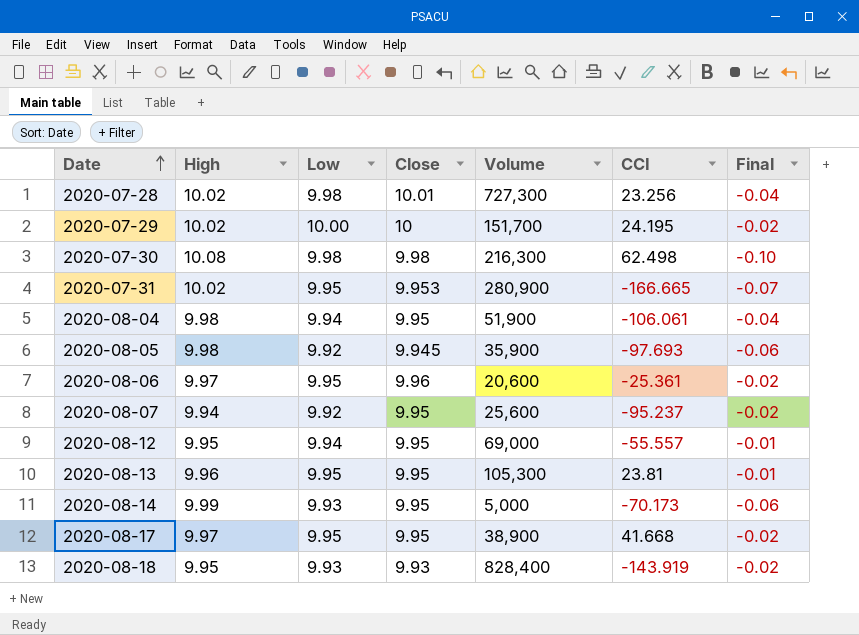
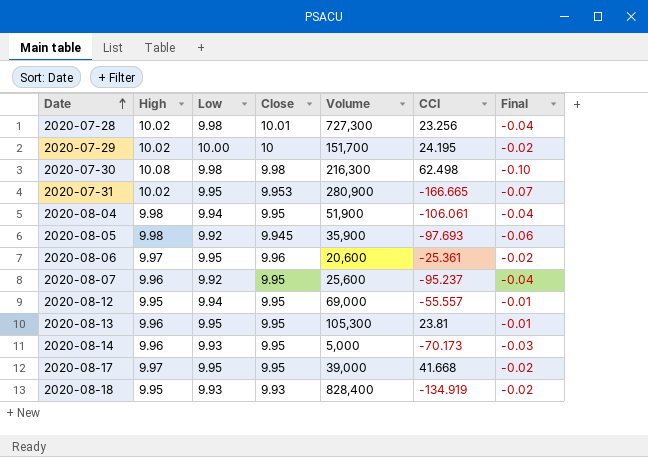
2020-08-07 | High: 9.94 -> 9.96
2020-08-07 | Final: -0.02 -> -0.04
2020-08-14 | High: 9.99 -> 9.96
2020-08-14 | Final: -0.06 -> -0.03
2020-08-17 | Volume: 38,900 -> 39,000
2020-08-18 | CCI: -143.919 -> -134.919

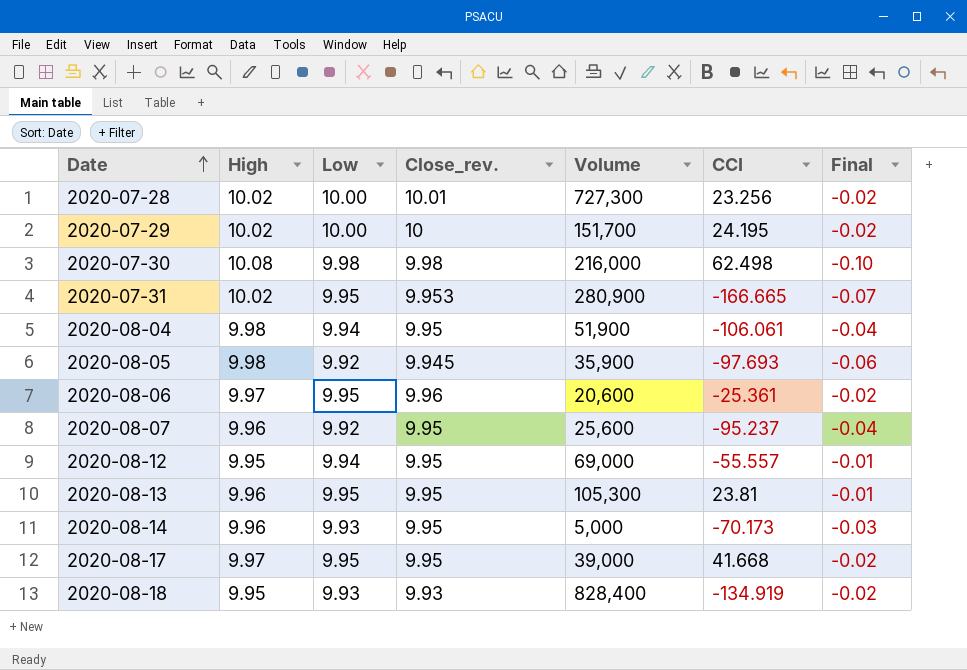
column name: Close -> Close_rev.
2020-07-28 | Low: 9.98 -> 10.00
2020-07-28 | Final: -0.04 -> -0.02
2020-07-30 | Volume: 216,300 -> 216,000

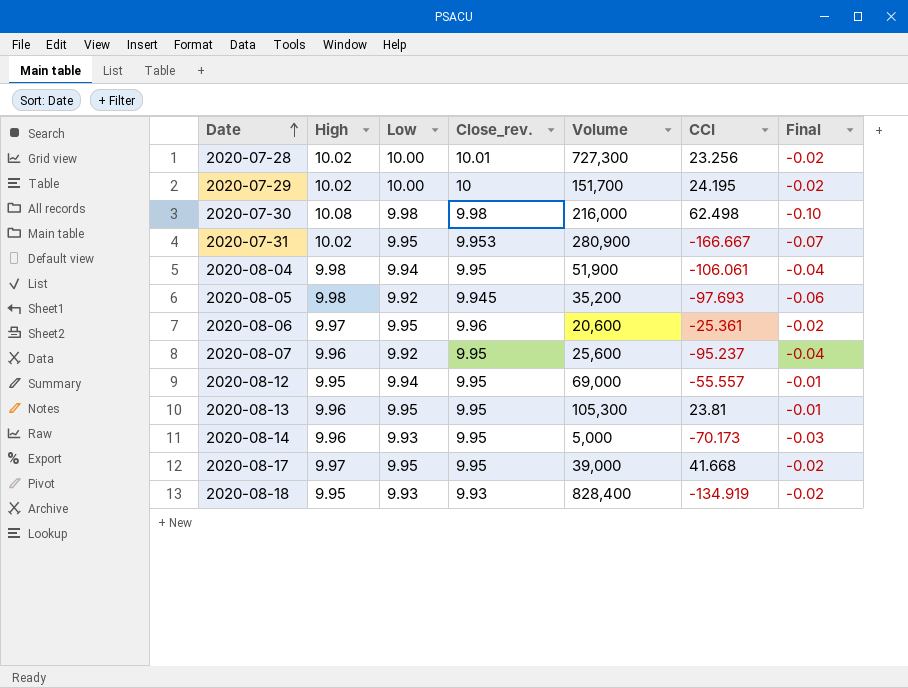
2020-07-31 | CCI: -166.665 -> -166.667
2020-08-05 | Volume: 35,900 -> 35,200

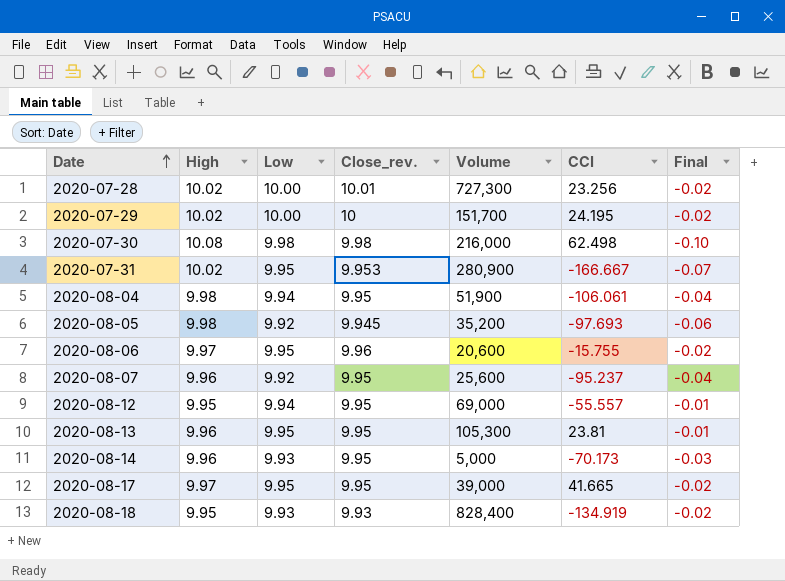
2020-08-06 | CCI: -25.361 -> -15.755
2020-08-17 | CCI: 41.668 -> 41.665

